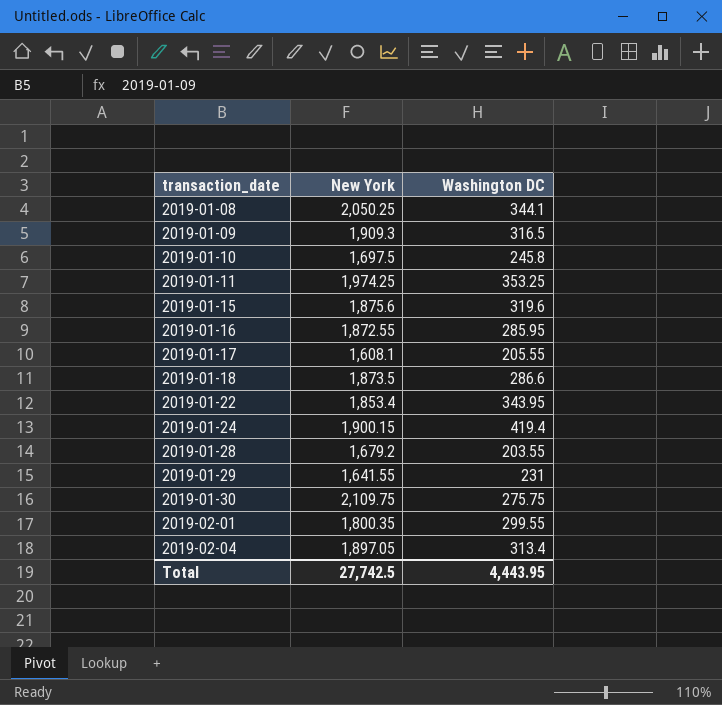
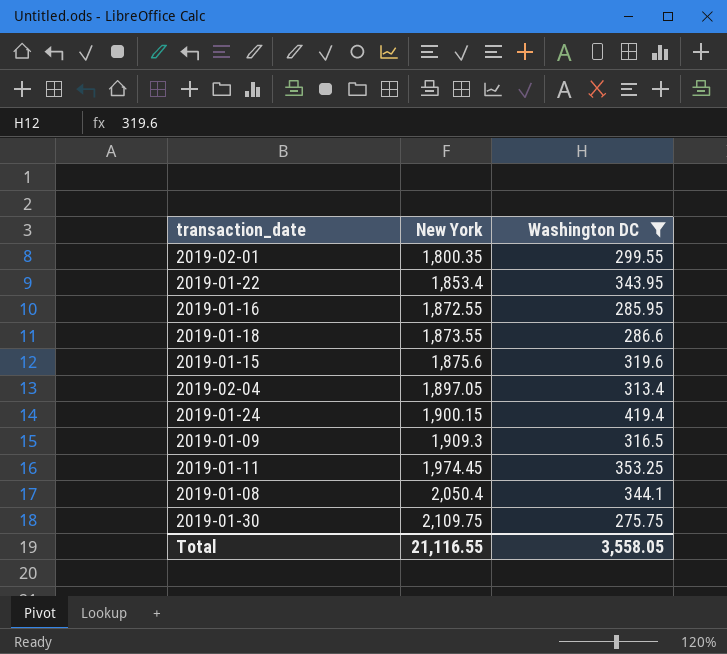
filter: none -> Washington DC >= 275.75
row order: transaction_date ascending -> New York ascending
2019-01-18 | New York: 1,873.5 -> 1,873.55
2019-01-11 | New York: 1,974.25 -> 1,974.45
2019-01-08 | New York: 2,050.25 -> 2,050.4
Total | New York: 27,742.5 -> 21,116.55
Total | Washington DC: 4,443.95 -> 3,558.05

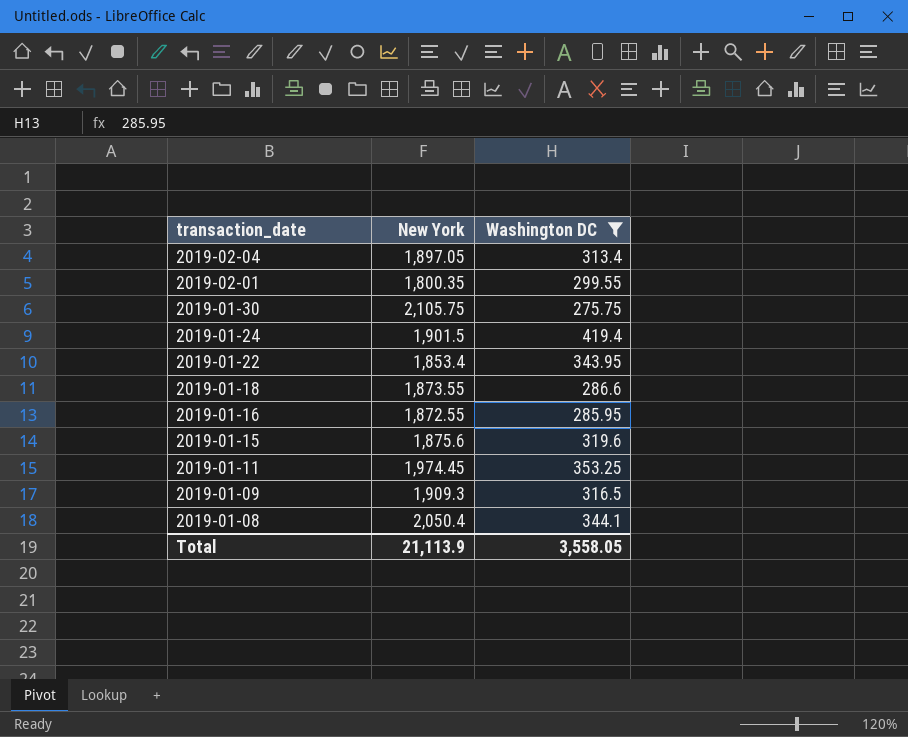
row order: New York ascending -> transaction_date descending
2019-01-30 | New York: 2,109.75 -> 2,105.75
2019-01-24 | New York: 1,900.15 -> 1,901.5
Total | New York: 21,116.55 -> 21,113.9

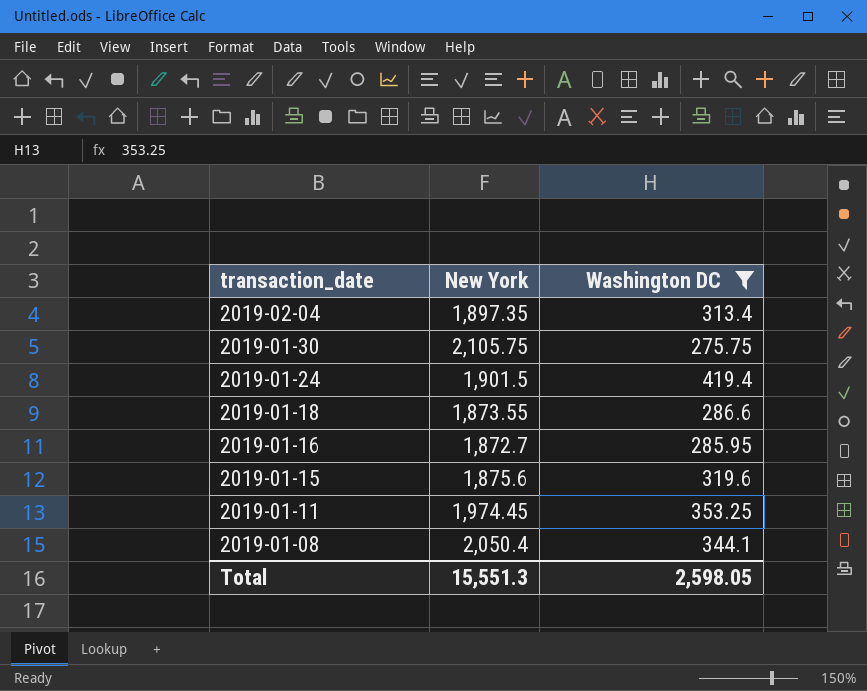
row 2019-02-01: 1,800.35 | 299.55 -> none
row 2019-01-22: 1,853.4 | 343.95 -> none
row 2019-01-09: 1,909.3 | 316.5 -> none
2019-02-04 | New York: 1,897.05 -> 1,897.35
2019-01-16 | New York: 1,872.55 -> 1,872.7
Total | New York: 21,113.9 -> 15,551.3
Total | Washington DC: 3,558.05 -> 2,598.05

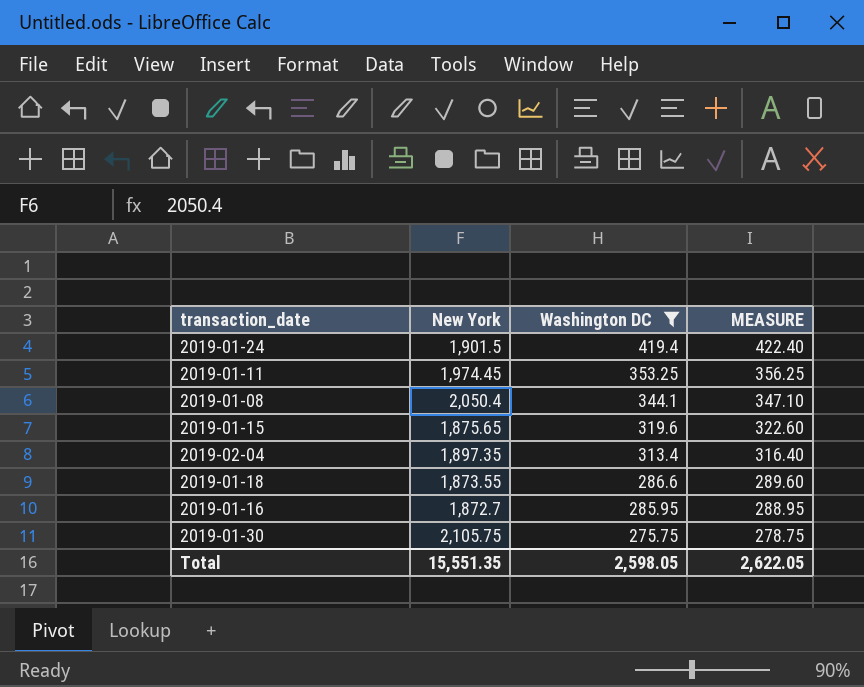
row order: transaction_date descending -> Washington DC descending
column MEASURE | formula: none -> [Washington DC] + 3
2019-01-15 | New York: 1,875.6 -> 1,875.65
Total | New York: 15,551.3 -> 15,551.35

